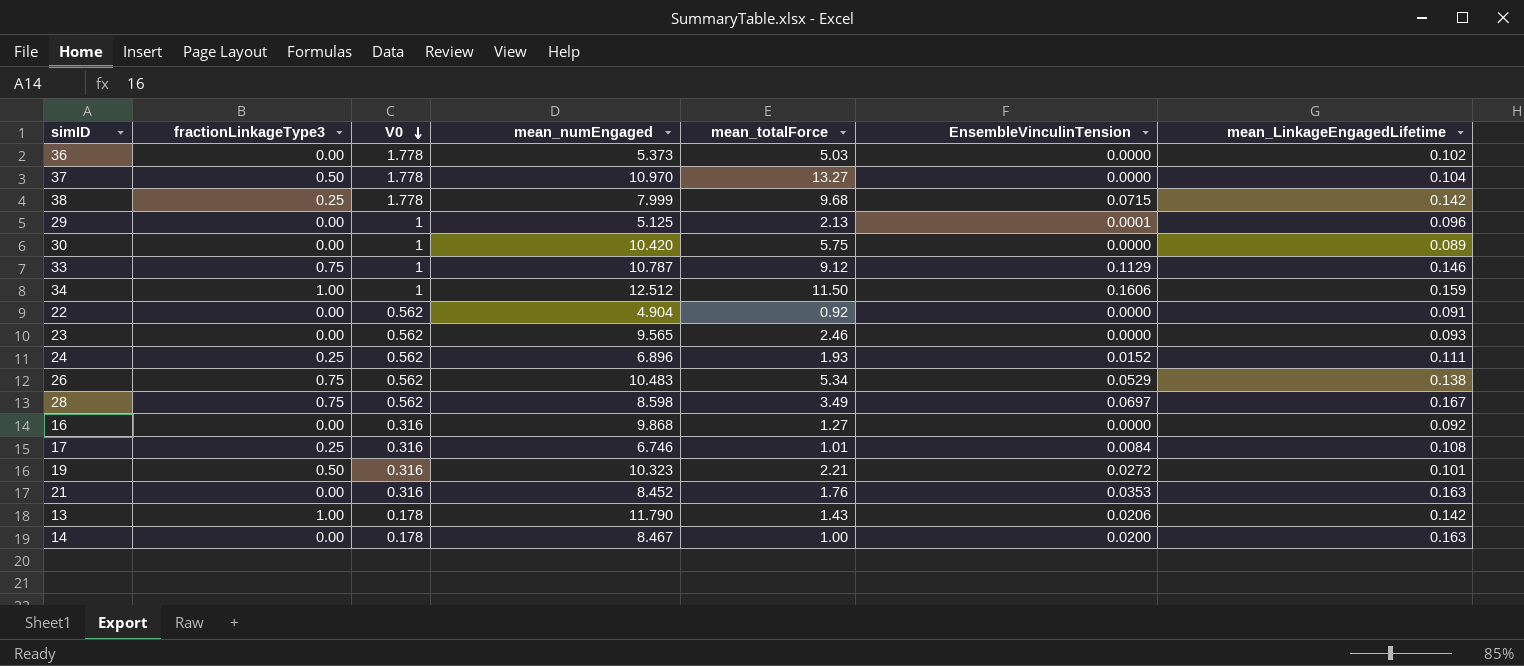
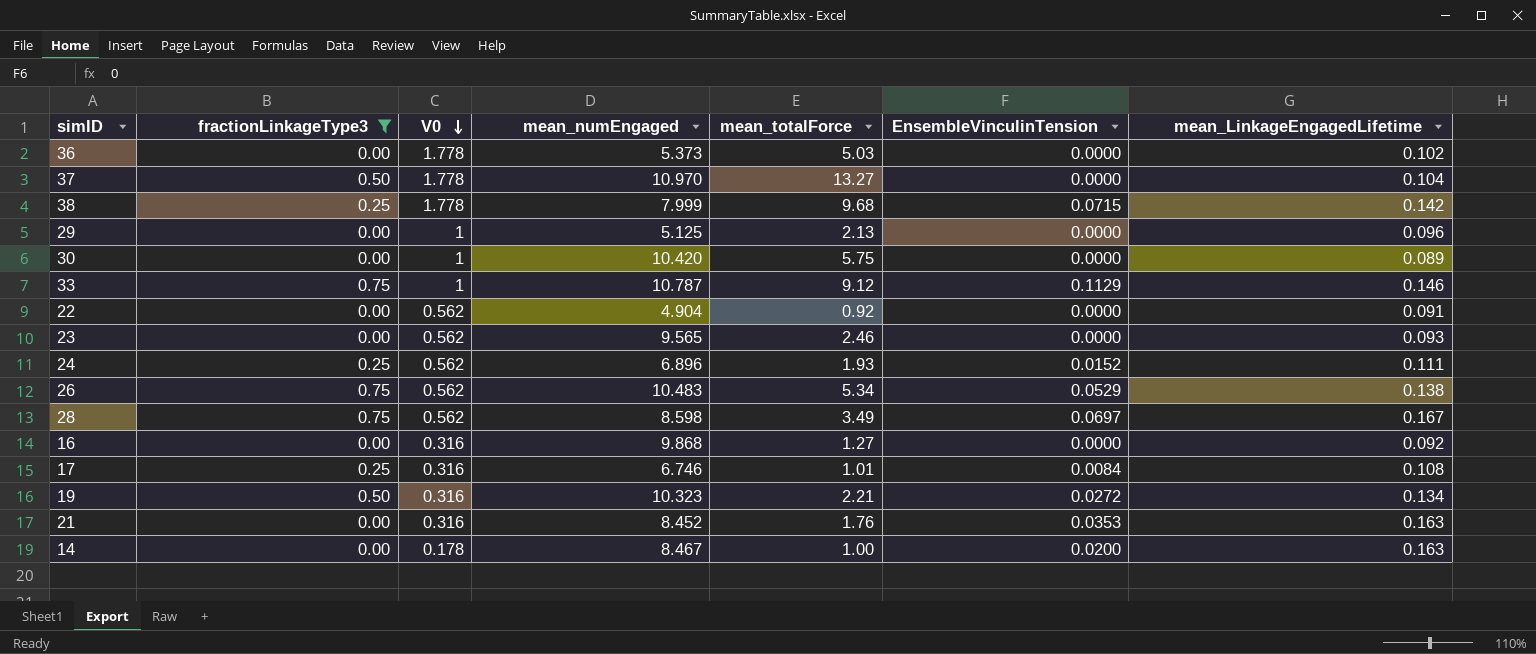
filter: none -> fractionLinkageType3 != 1.00
29 | EnsembleVinculinTension: 0.0001 -> 0.0000
19 | mean_LinkageEngagedLifetime: 0.101 -> 0.134

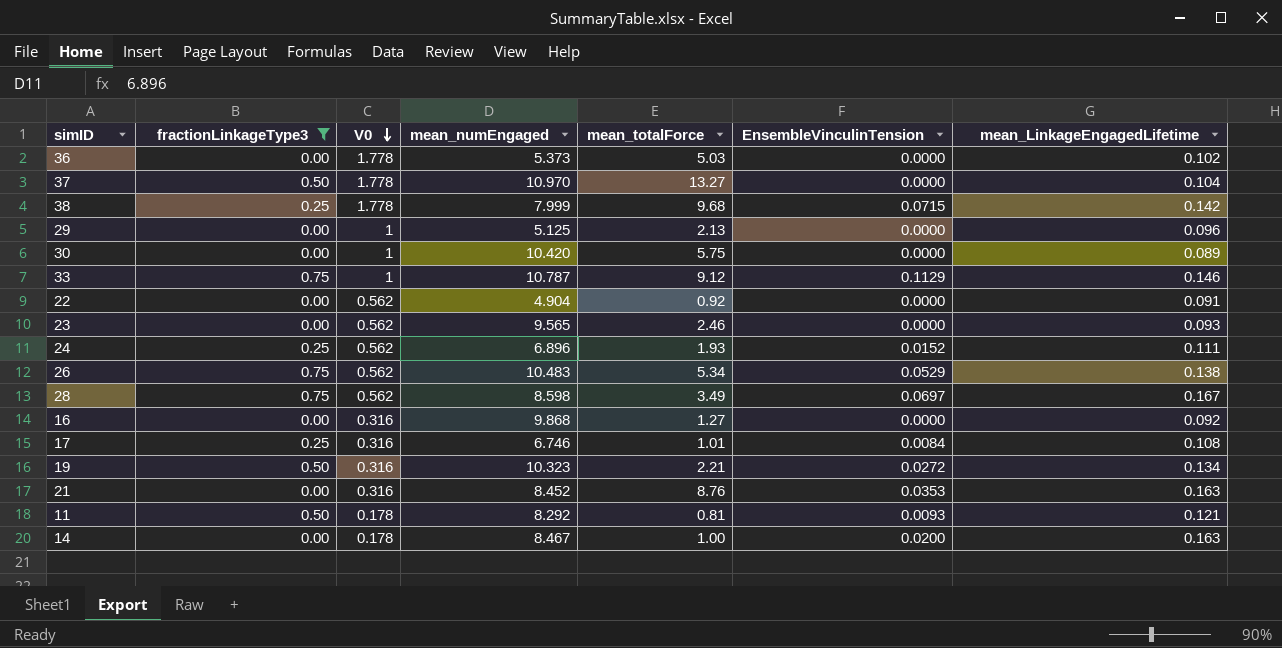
21 | mean_totalForce: 1.76 -> 8.76
row 11: none -> 0.50 | 0.178 | 8.292 | 0.81 | 0.0093 | 0.121

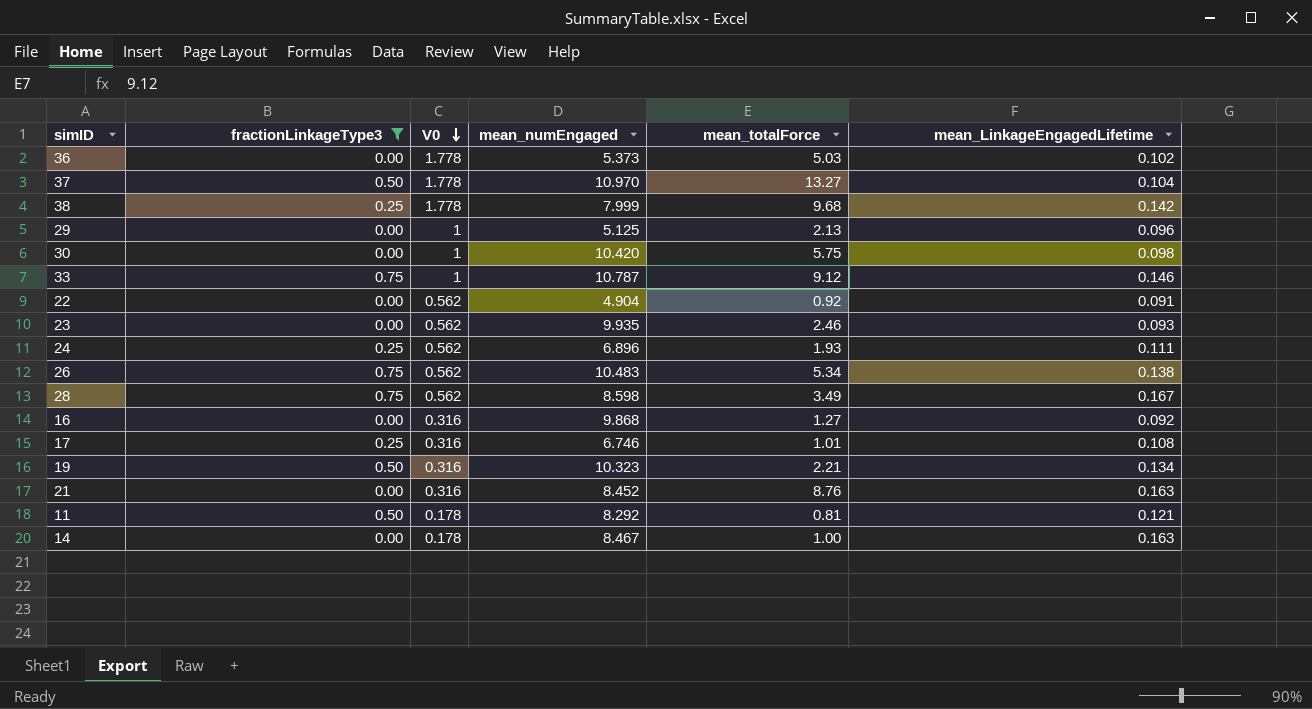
column EnsembleVinculinTension | position: 6 -> none
30 | mean_LinkageEngagedLifetime: 0.089 -> 0.098
23 | mean_numEngaged: 9.565 -> 9.935

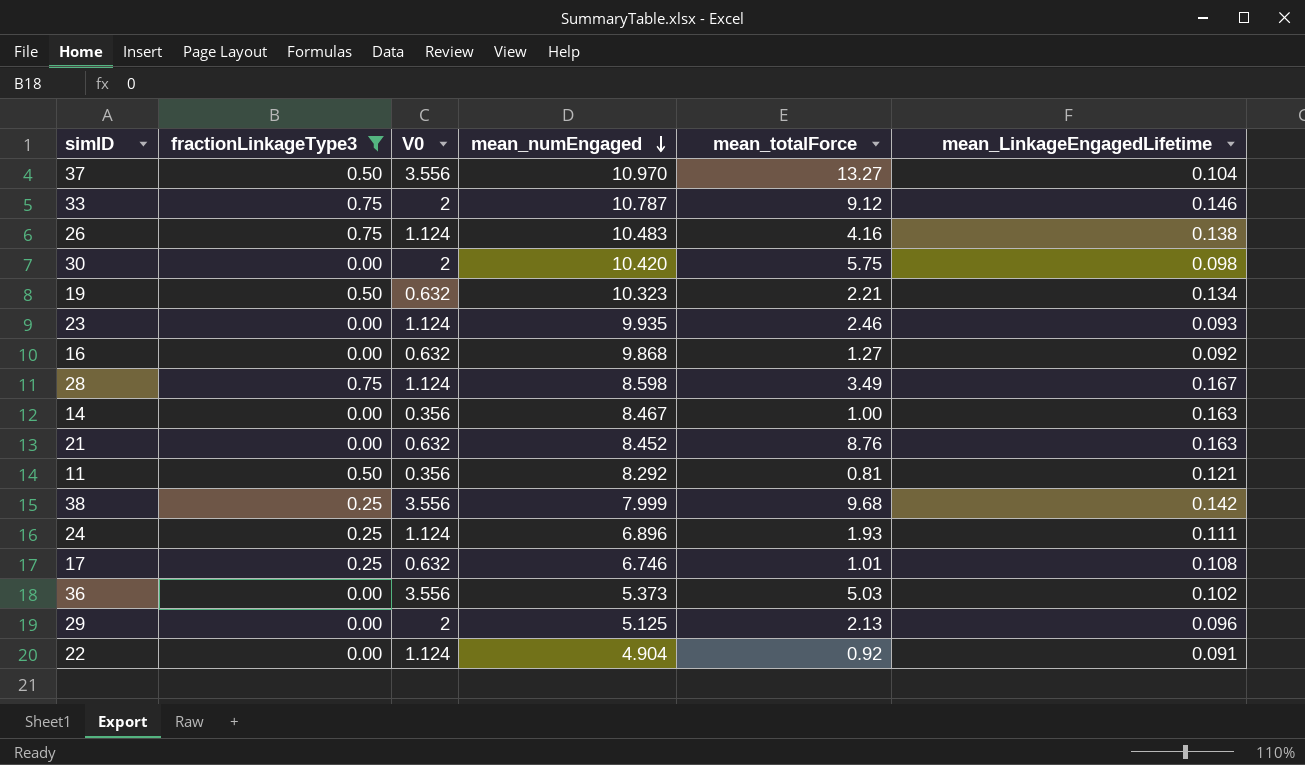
row order: V0 descending -> mean_numEngaged descending
37 | V0: 1.778 -> 3.556
33 | V0: 1 -> 2
26 | V0: 0.562 -> 1.124
26 | mean_totalForce: 5.34 -> 4.16
30 | V0: 1 -> 2
19 | V0: 0.316 -> 0.632
23 | V0: 0.562 -> 1.124
16 | V0: 0.316 -> 0.632
28 | V0: 0.562 -> 1.124
14 | V0: 0.178 -> 0.356
21 | V0: 0.316 -> 0.632
11 | V0: 0.178 -> 0.356
38 | V0: 1.778 -> 3.556
24 | V0: 0.562 -> 1.124
17 | V0: 0.316 -> 0.632
36 | V0: 1.778 -> 3.556
29 | V0: 1 -> 2
22 | V0: 0.562 -> 1.124

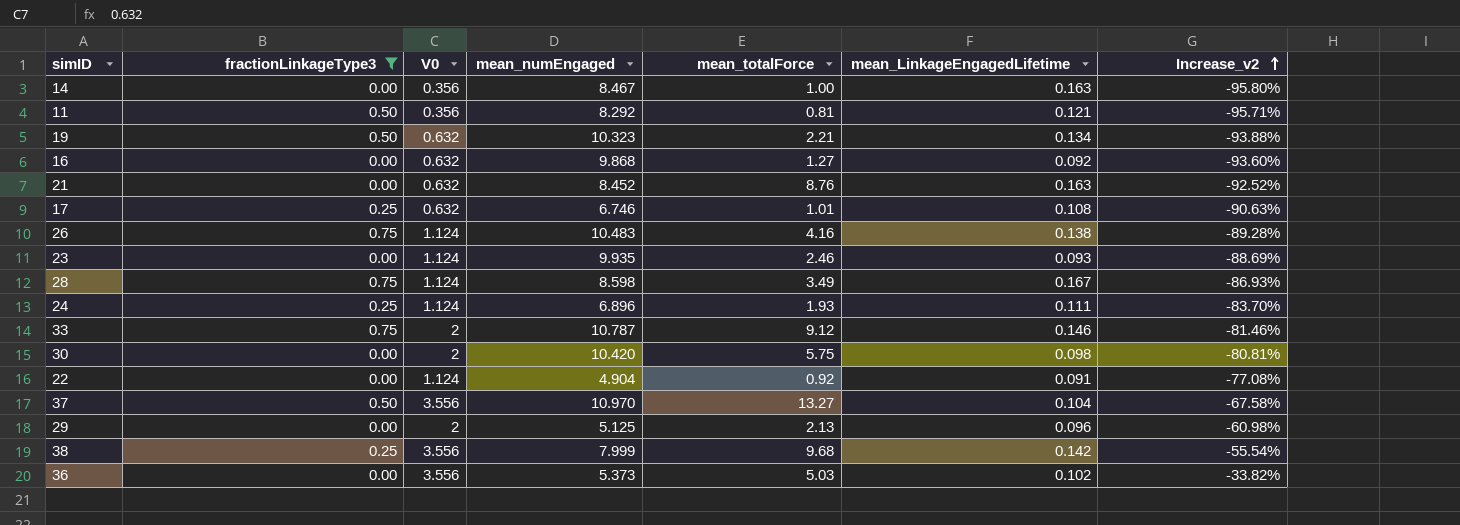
row order: mean_numEngaged descending -> Increase_v2 ascending
column Increase_v2 | formula: none -> ([V0] - [mean_numEngaged]) / [mean_numEngaged]

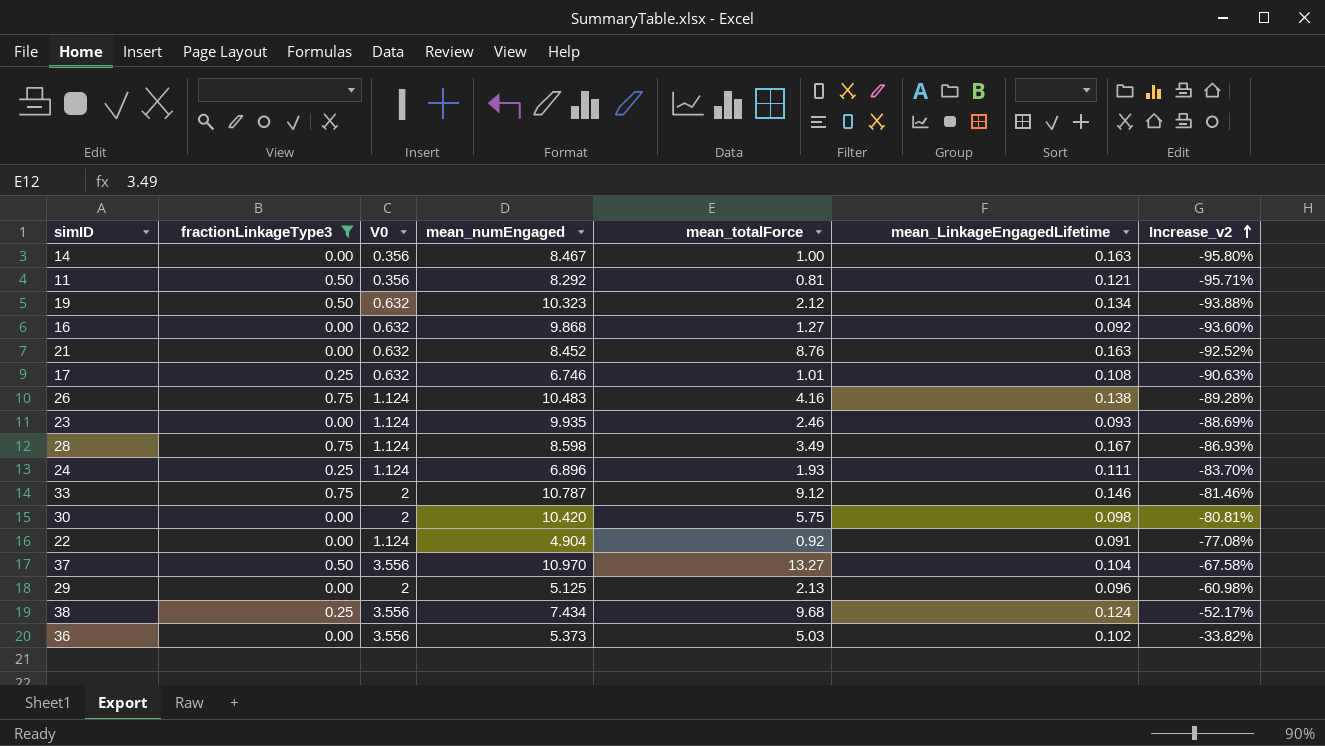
19 | mean_totalForce: 2.21 -> 2.12
38 | mean_numEngaged: 7.999 -> 7.434
38 | mean_LinkageEngagedLifetime: 0.142 -> 0.124
38 | Increase_v2: -55.54% -> -52.17%

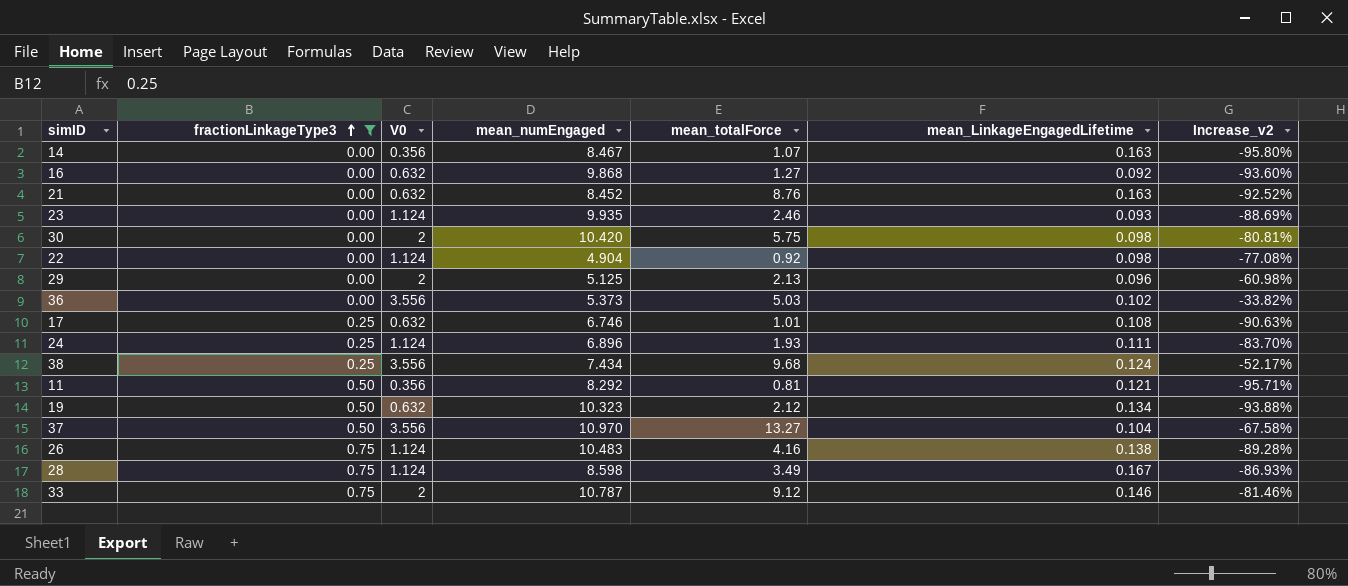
row order: Increase_v2 ascending -> fractionLinkageType3 ascending
14 | mean_totalForce: 1.00 -> 1.07
22 | mean_LinkageEngagedLifetime: 0.091 -> 0.098

